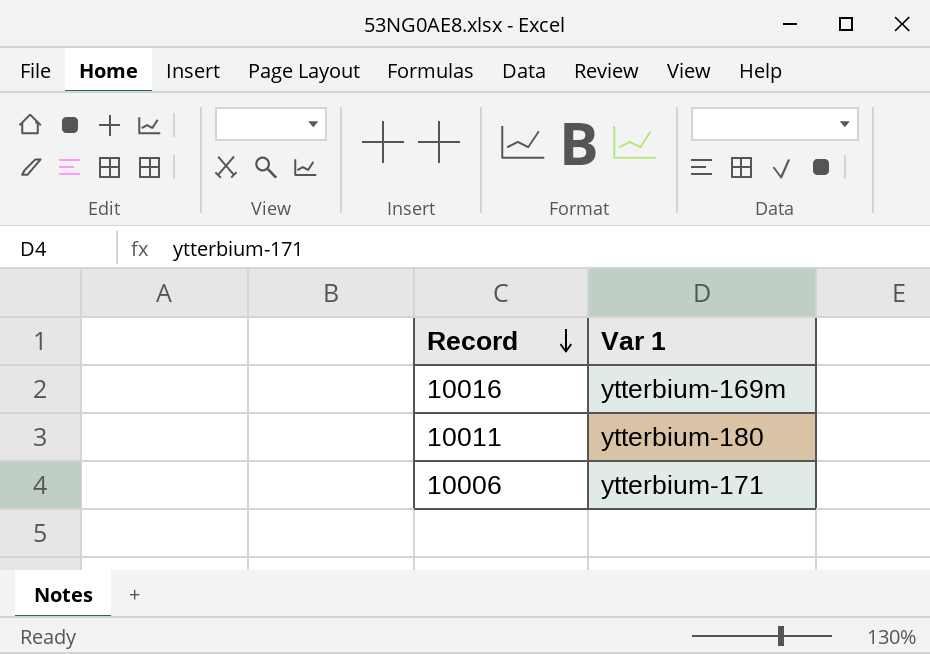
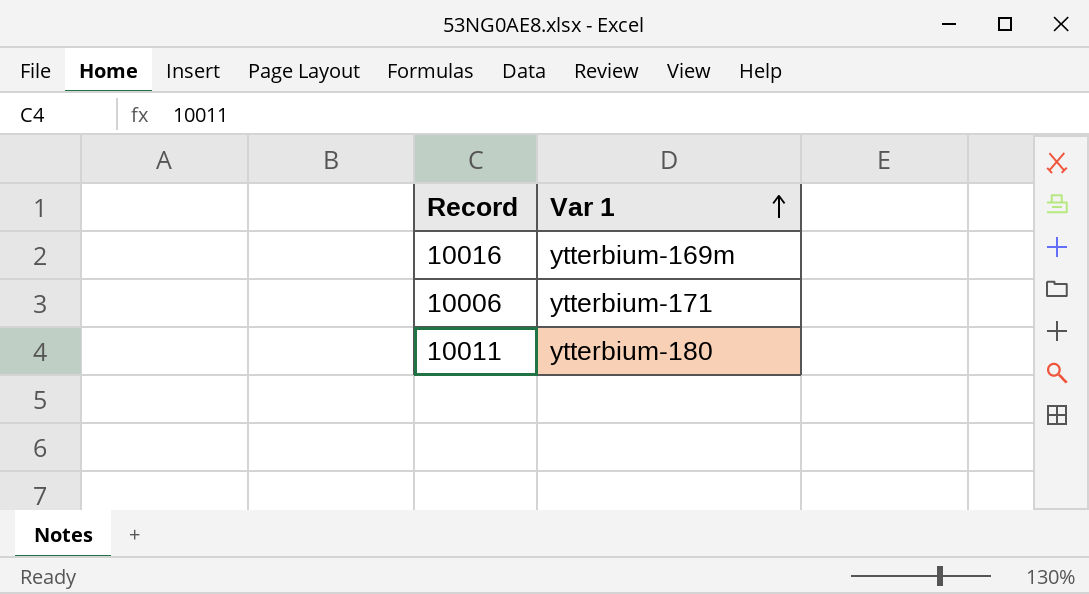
row order: Record descending -> Var 1 ascending

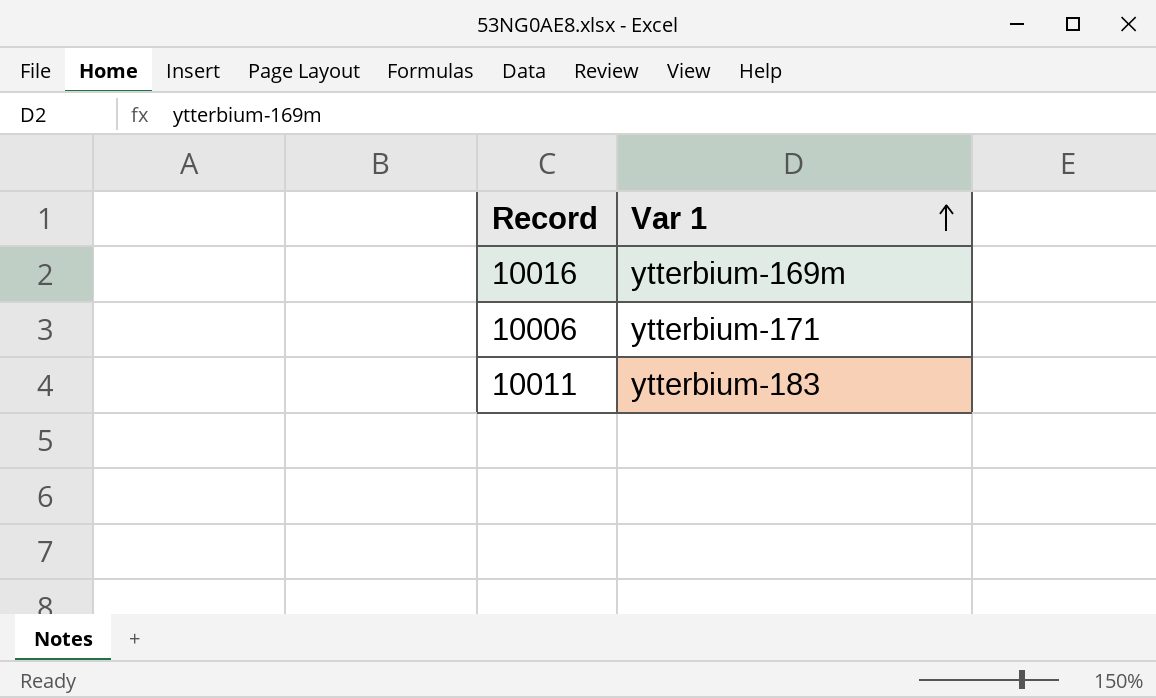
10011 | Var 1: ytterbium-180 -> ytterbium-183

